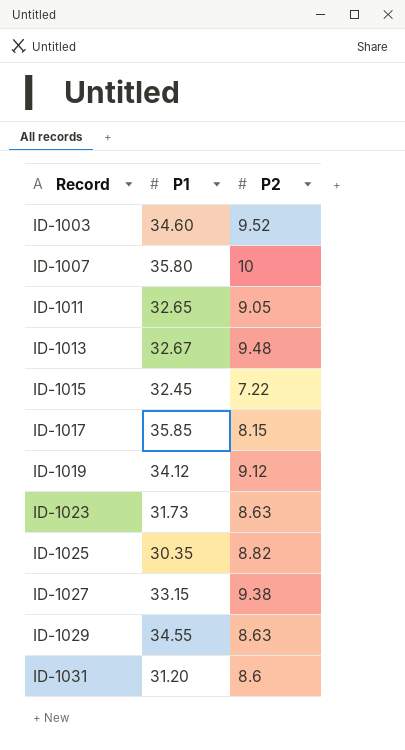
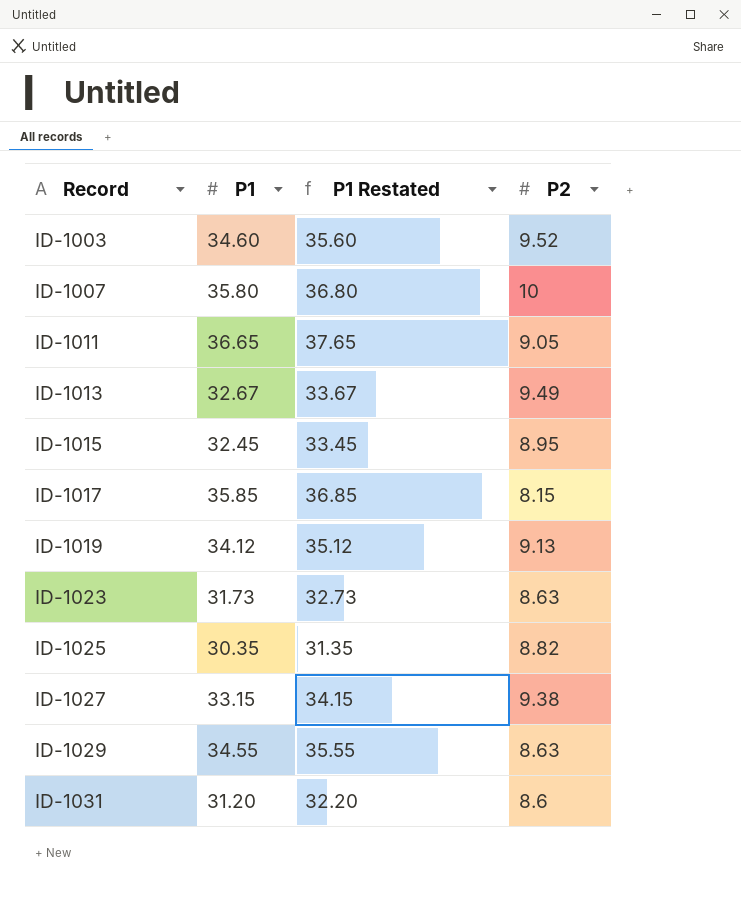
column P1 Restated | formula: none -> [P1] + 1
ID-1011 | P1: 32.65 -> 36.65
ID-1013 | P2: 9.48 -> 9.49
ID-1015 | P2: 7.22 -> 8.95
ID-1019 | P2: 9.12 -> 9.13

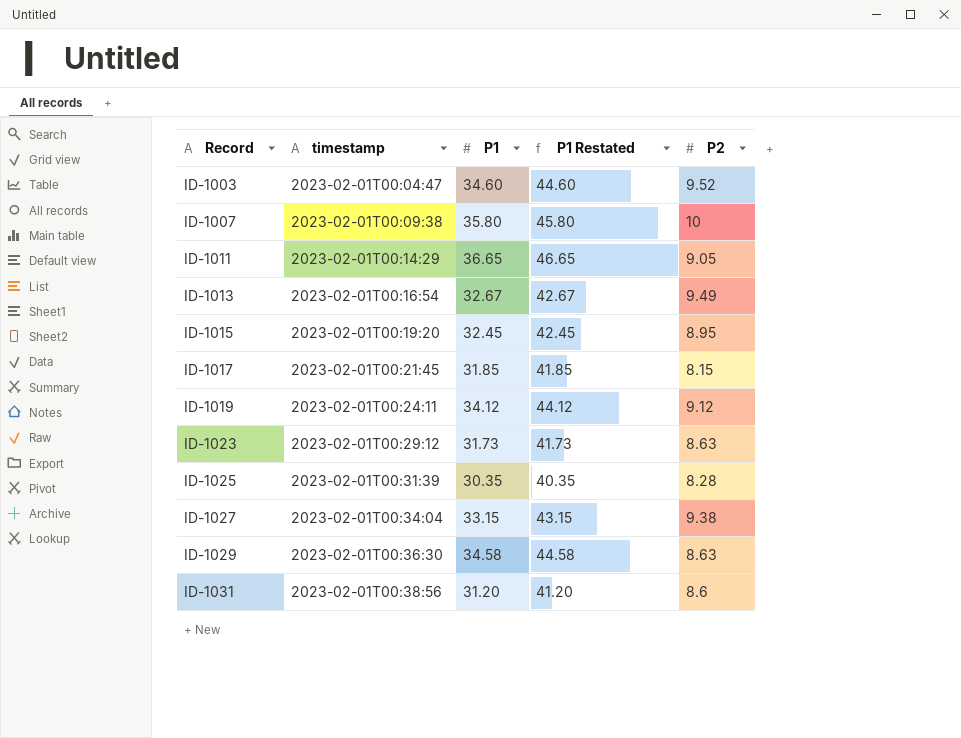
column timestamp | position: none -> 2
column P1 Restated | formula: [P1] + 1 -> [P1] + 10
ID-1017 | P1: 35.85 -> 31.85
ID-1019 | P2: 9.13 -> 9.12
ID-1025 | P2: 8.82 -> 8.28
ID-1029 | P1: 34.55 -> 34.58

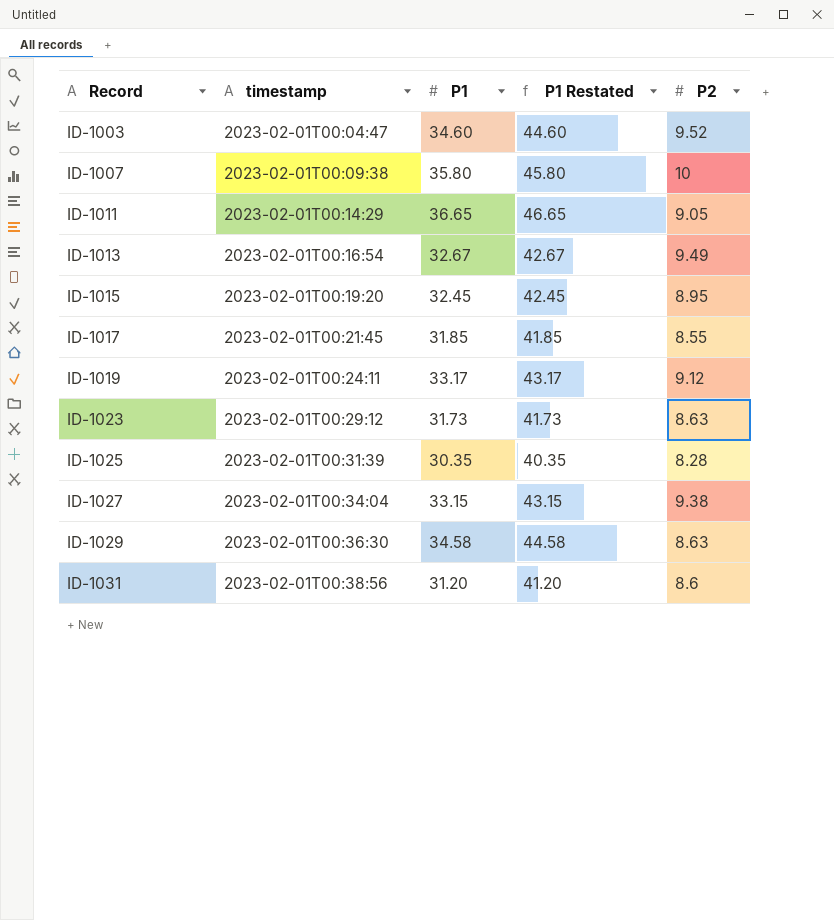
ID-1017 | P2: 8.15 -> 8.55
ID-1019 | P1: 34.12 -> 33.17
ID-1019 | P1 Restated: 44.12 -> 43.17

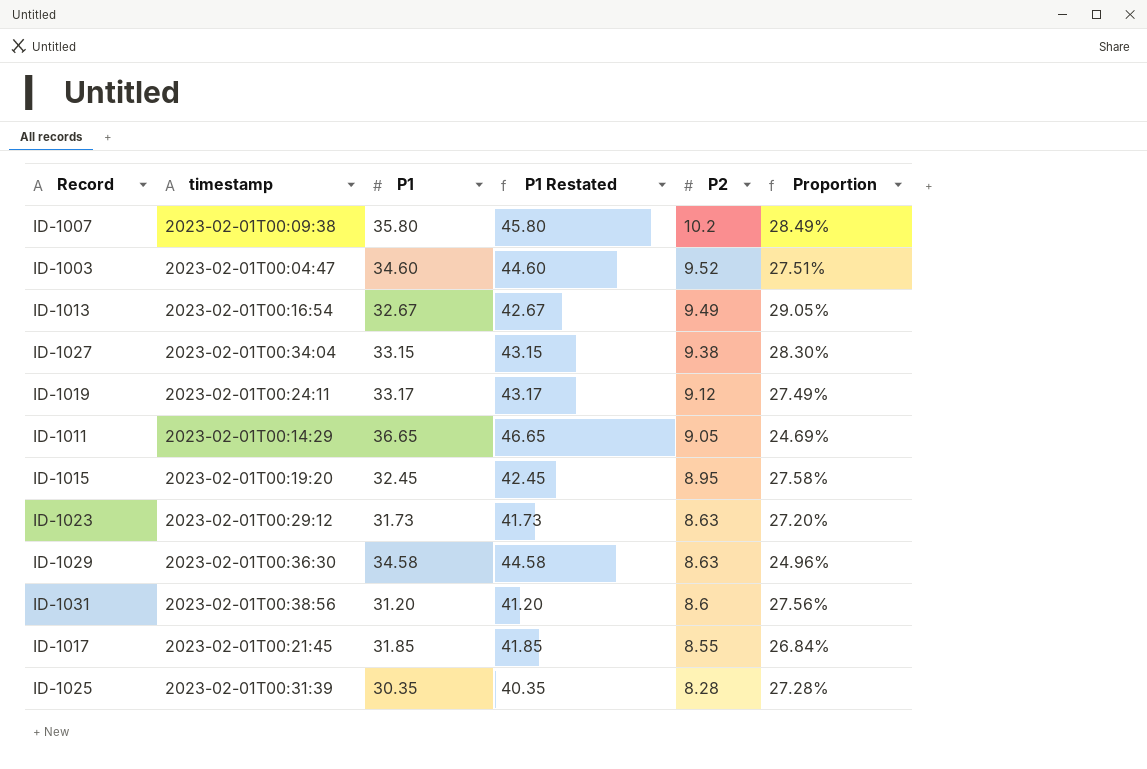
row order: Record ascending -> P2 descending
column Proportion | formula: none -> [P2] / [P1]
ID-1007 | P2: 10 -> 10.2

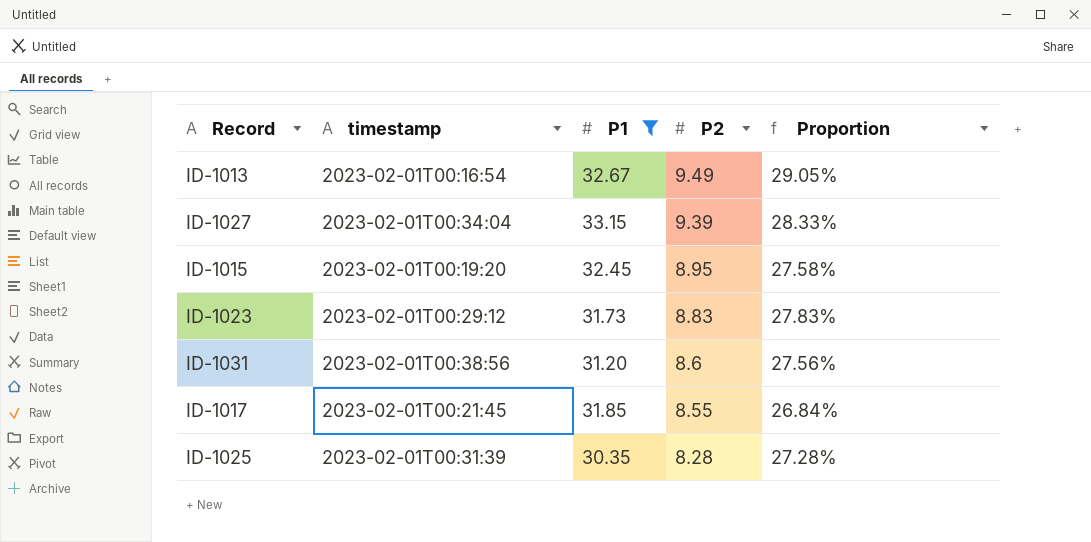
filter: none -> P1 <= 33.15
column P1 Restated | formula: [P1] + 10 -> none
ID-1027 | P2: 9.38 -> 9.39
ID-1027 | Proportion: 28.30% -> 28.33%
ID-1023 | P2: 8.63 -> 8.83
ID-1023 | Proportion: 27.20% -> 27.83%

